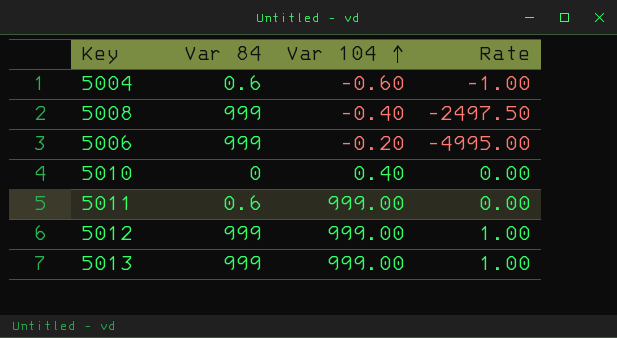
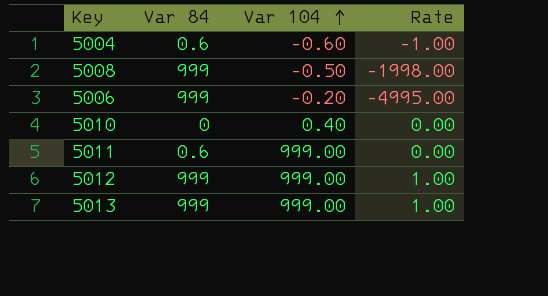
5008 | Var 104: -0.40 -> -0.50
5008 | Rate: -2497.50 -> -1998.00

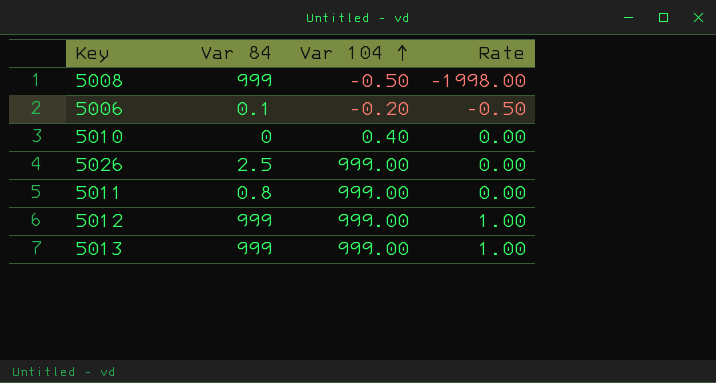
row 5004: 0.6 | -0.60 | -1.00 -> none
5006 | Var 84: 999 -> 0.1
5006 | Rate: -4995.00 -> -0.50
row 5026: none -> 2.5 | 999.00 | 0.00
5011 | Var 84: 0.6 -> 0.8

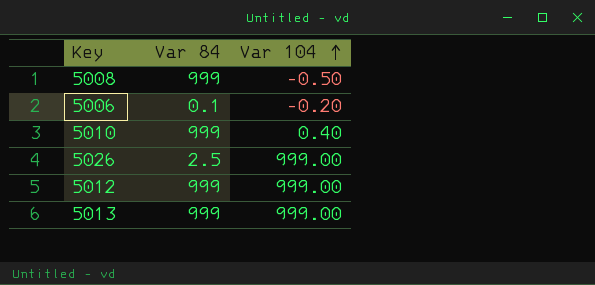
column Rate | formula: [Var 84] / [Var 104] -> none
row 5011: 0.8 | 999.00 | 0.00 -> none
5010 | Var 84: 0 -> 999

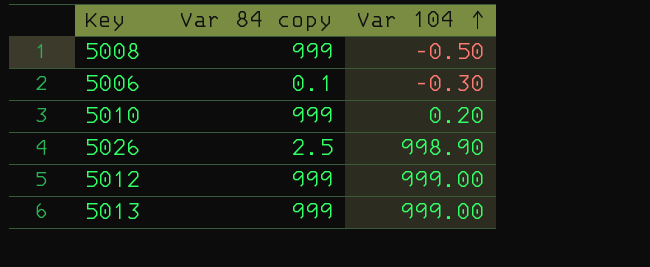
column name: Var 84 -> Var 84 copy
5006 | Var 104: -0.20 -> -0.30
5010 | Var 104: 0.40 -> 0.20
5026 | Var 104: 999.00 -> 998.90

